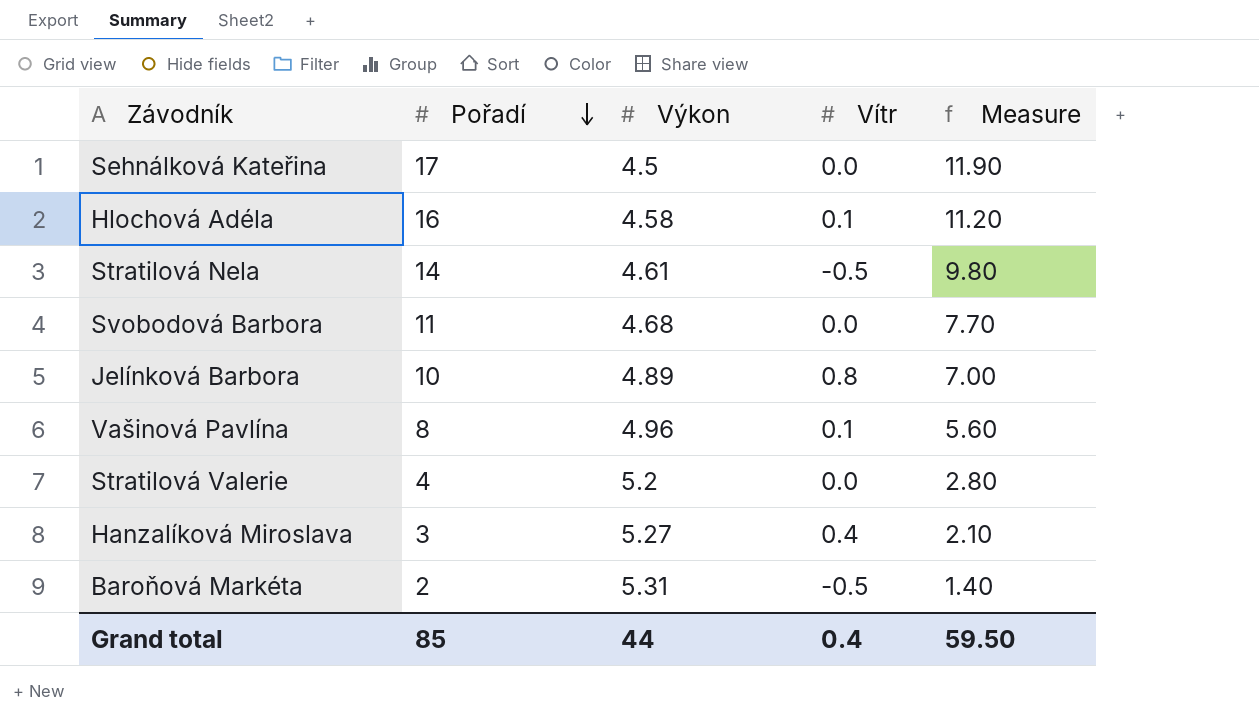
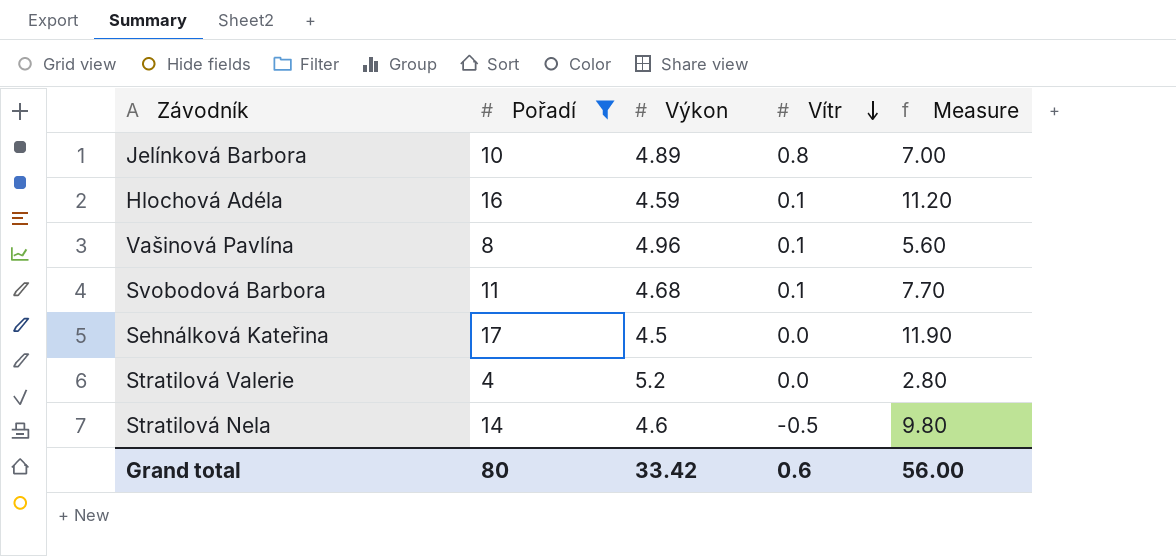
filter: none -> Pořadí >= 4
row order: Pořadí descending -> Vítr descending
Hlochová Adéla | Výkon: 4.58 -> 4.59
Svobodová Barbora | Vítr: 0.0 -> 0.1
Stratilová Nela | Výkon: 4.61 -> 4.6
Grand total | Pořadí: 85 -> 80
Grand total | Výkon: 44 -> 33.42
Grand total | Vítr: 0.4 -> 0.6
Grand total | Measure: 59.50 -> 56.00

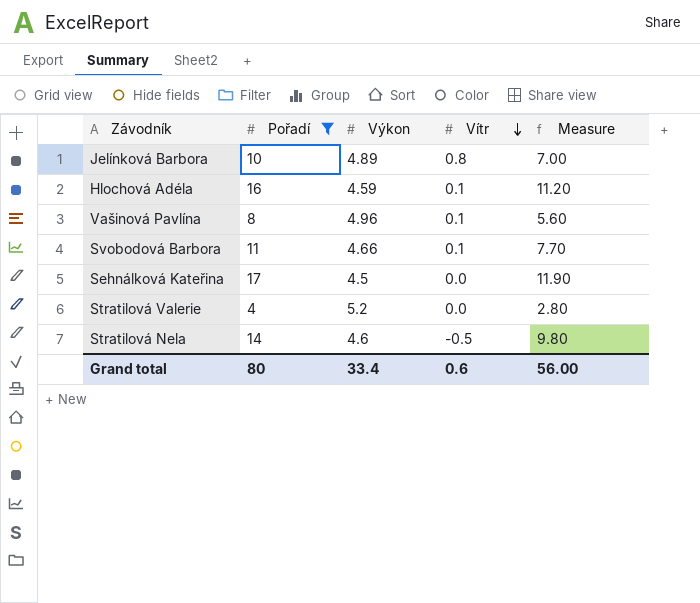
Svobodová Barbora | Výkon: 4.68 -> 4.66
Grand total | Výkon: 33.42 -> 33.4

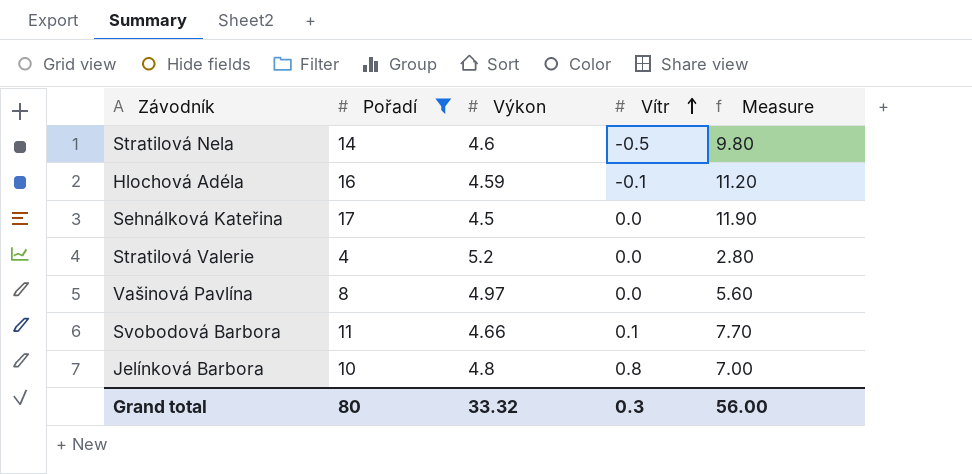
row order: Vítr descending -> Vítr ascending
Hlochová Adéla | Vítr: 0.1 -> -0.1
Vašinová Pavlína | Výkon: 4.96 -> 4.97
Vašinová Pavlína | Vítr: 0.1 -> 0.0
Jelínková Barbora | Výkon: 4.89 -> 4.8
Grand total | Výkon: 33.4 -> 33.32
Grand total | Vítr: 0.6 -> 0.3

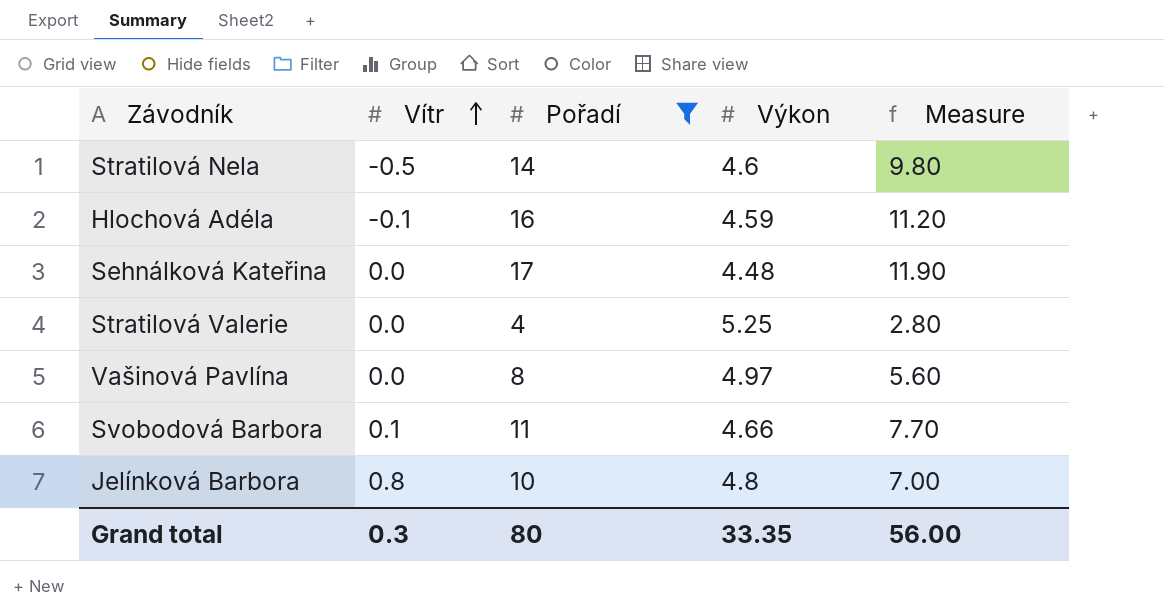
column Vítr | position: 4 -> 2
Sehnálková Kateřina | Výkon: 4.5 -> 4.48
Stratilová Valerie | Výkon: 5.2 -> 5.25
Grand total | Výkon: 33.32 -> 33.35

